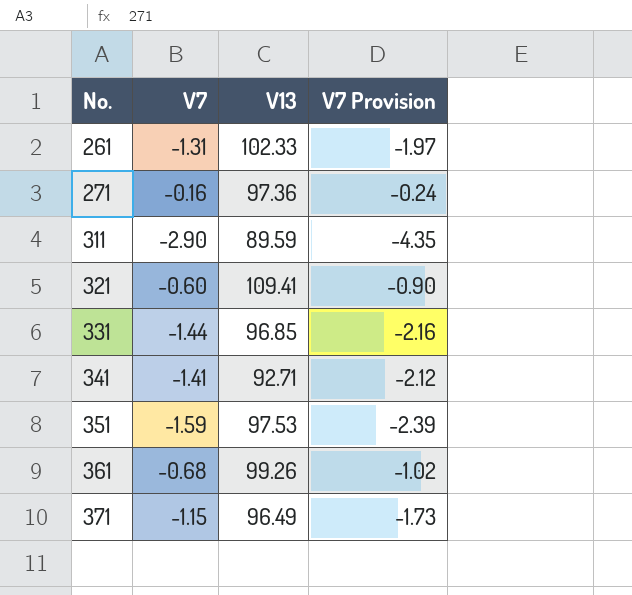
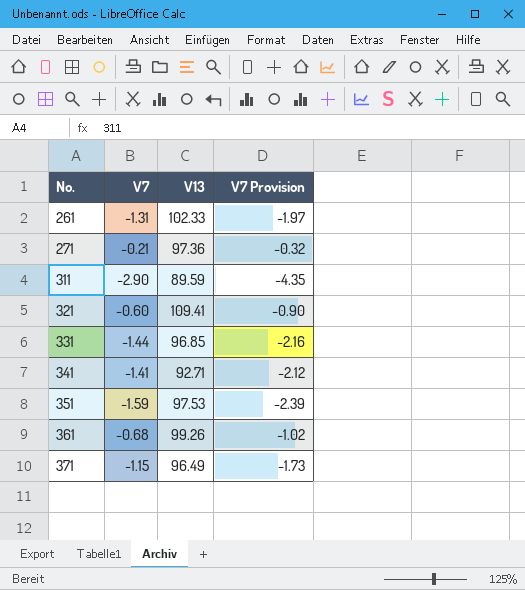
271 | V7: -0.16 -> -0.21
271 | V7 Provision: -0.24 -> -0.32

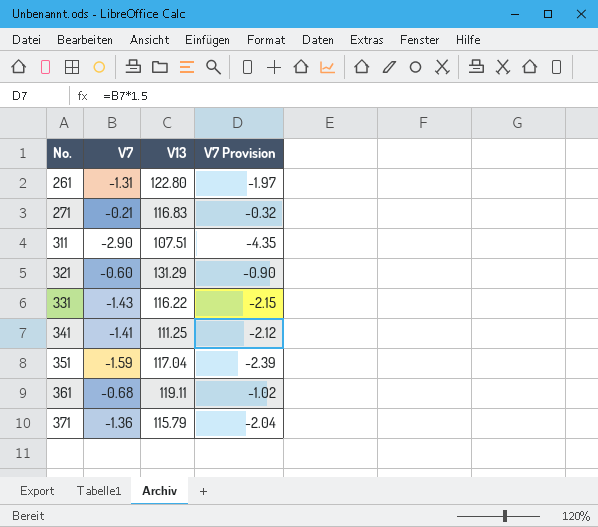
261 | V13: 102.33 -> 122.80
271 | V13: 97.36 -> 116.83
311 | V13: 89.59 -> 107.51
321 | V13: 109.41 -> 131.29
331 | V7: -1.44 -> -1.43
331 | V13: 96.85 -> 116.22
331 | V7 Provision: -2.16 -> -2.15
341 | V13: 92.71 -> 111.25
351 | V13: 97.53 -> 117.04
361 | V13: 99.26 -> 119.11
371 | V7: -1.15 -> -1.36
371 | V13: 96.49 -> 115.79
371 | V7 Provision: -1.73 -> -2.04

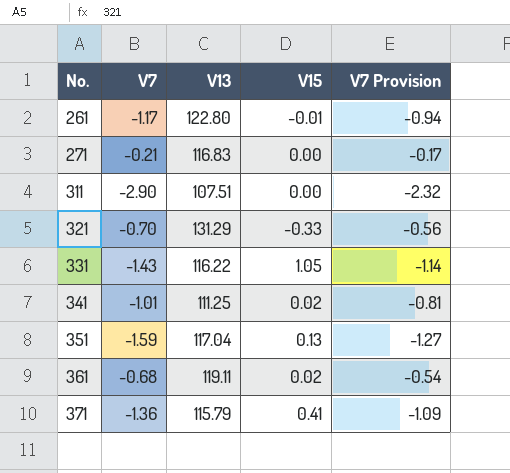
column V15 | position: none -> 4
column V7 Provision | formula: [V7] * 1.5 -> [V7] * 0.8
261 | V7: -1.31 -> -1.17
321 | V7: -0.60 -> -0.70
341 | V7: -1.41 -> -1.01

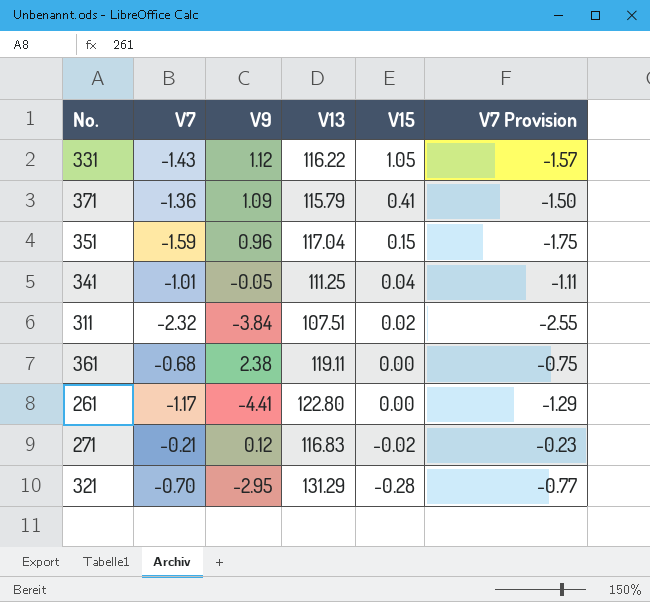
row order: No. ascending -> V15 descending
column V9 | position: none -> 3
column V7 Provision | formula: [V7] * 0.8 -> [V7] * 1.1
351 | V15: 0.13 -> 0.15
341 | V15: 0.02 -> 0.04
311 | V7: -2.90 -> -2.32
311 | V15: 0.00 -> 0.02
361 | V15: 0.02 -> 0.00
261 | V15: -0.01 -> 0.00
271 | V15: 0.00 -> -0.02
321 | V15: -0.33 -> -0.28

